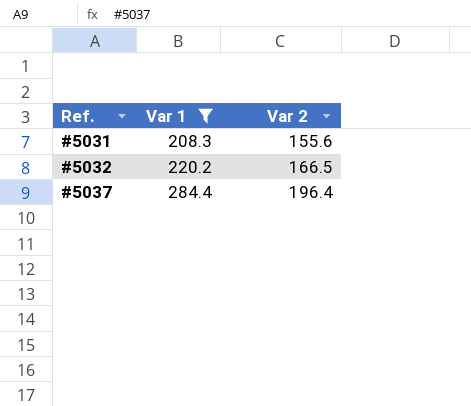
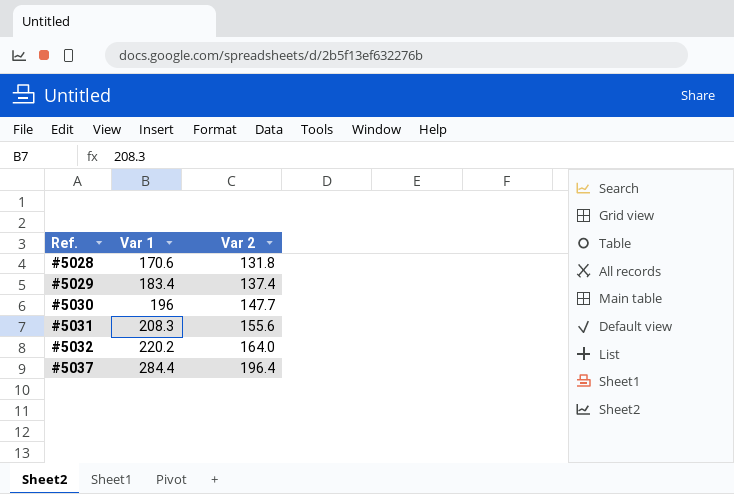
filter: Var 1 >= 208.3 -> none
#5032 | Var 2: 166.5 -> 164.0

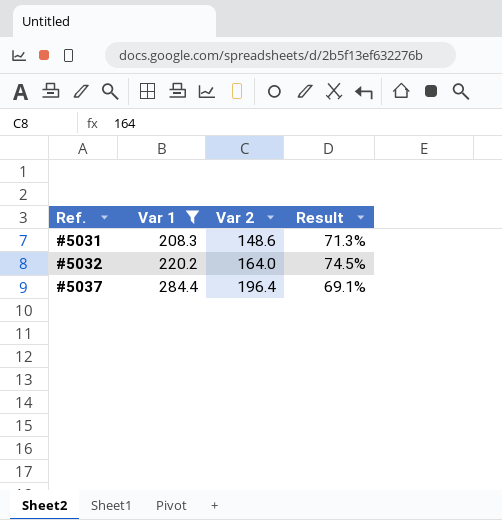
filter: none -> Var 1 >= 208.3
column Result | formula: none -> [Var 2] / [Var 1]
#5031 | Var 2: 155.6 -> 148.6

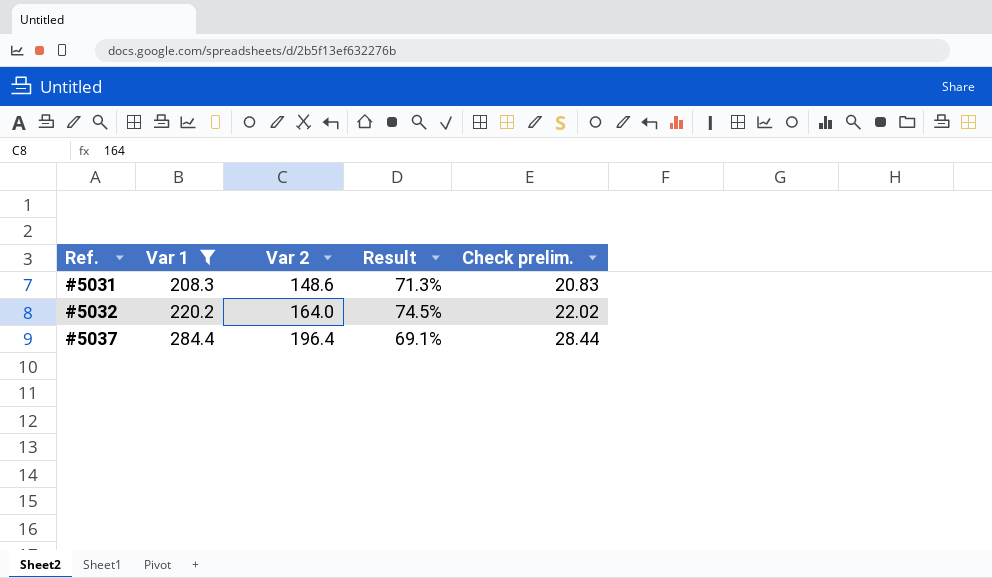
column Check prelim. | formula: none -> [Var 1] * 0.1

